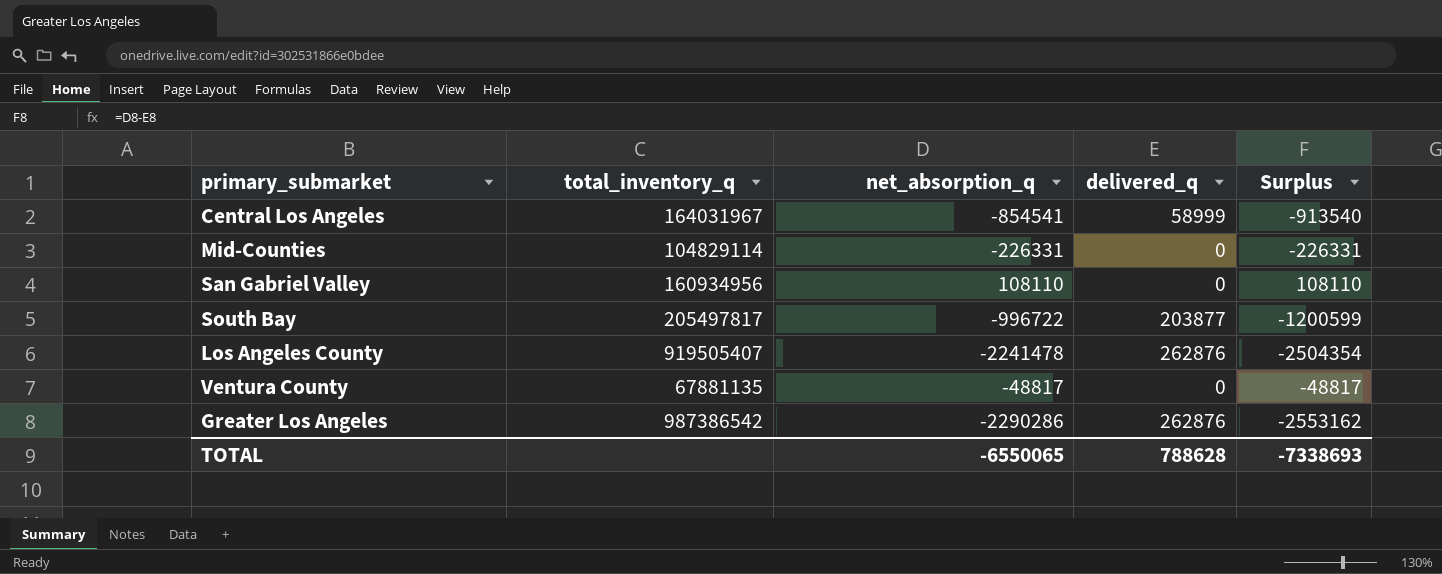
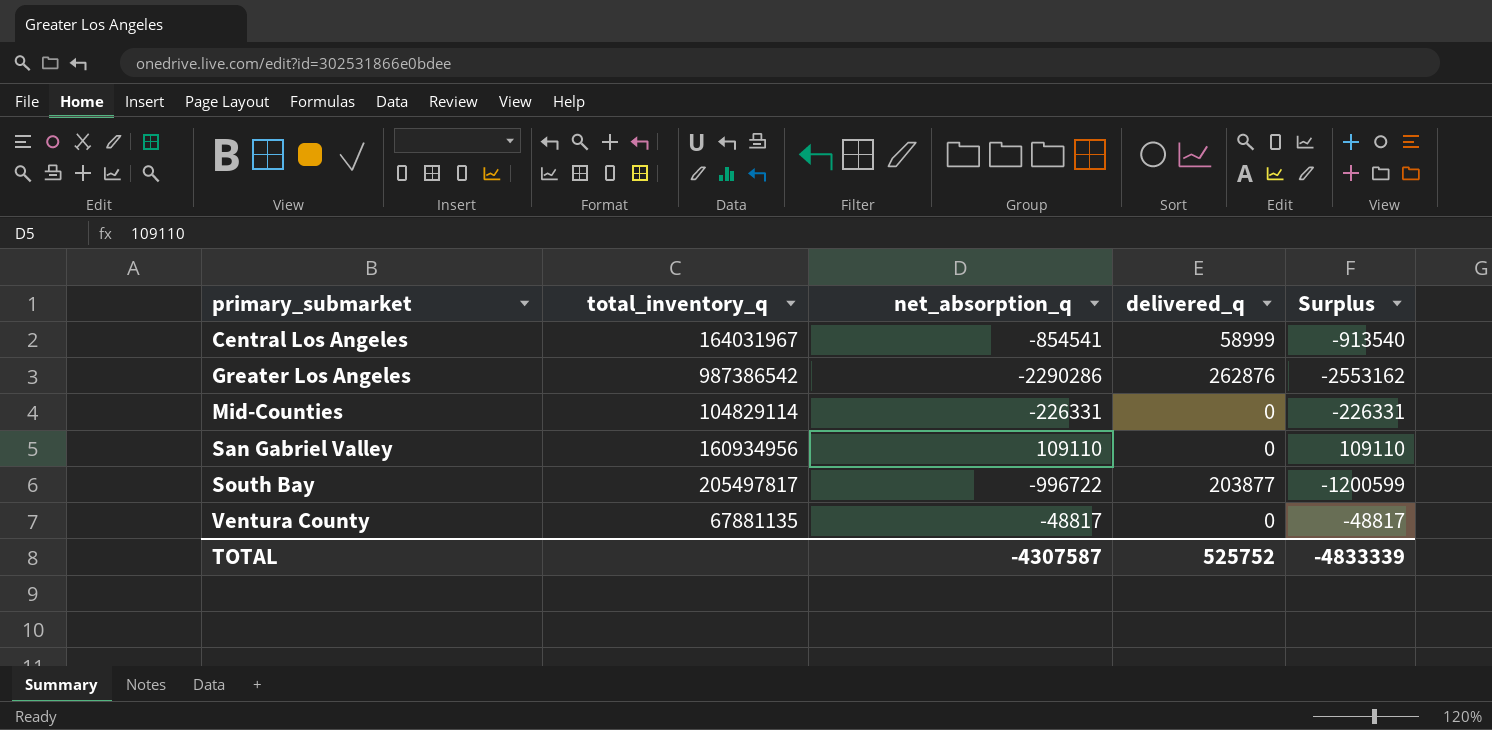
row order: none -> primary_submarket ascending
row Los Angeles County: 919505407 | -2241478 | 262876 | -2504354 -> none
San Gabriel Valley | net_absorption_q: 108110 -> 109110
San Gabriel Valley | Surplus: 108110 -> 109110
TOTAL | net_absorption_q: -6550065 -> -4307587
TOTAL | delivered_q: 788628 -> 525752
TOTAL | Surplus: -7338693 -> -4833339

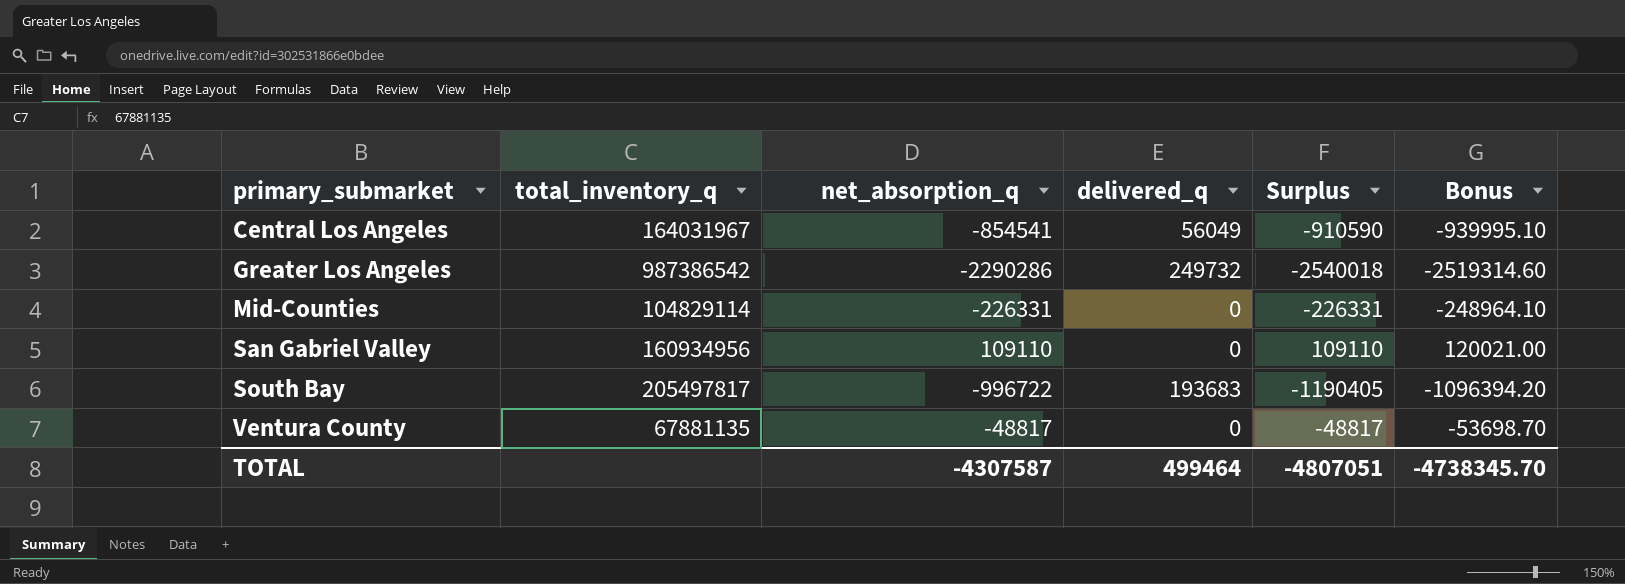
column Bonus | formula: none -> [net_absorption_q] * 1.1
Central Los Angeles | delivered_q: 58999 -> 56049
Central Los Angeles | Surplus: -913540 -> -910590
Greater Los Angeles | delivered_q: 262876 -> 249732
Greater Los Angeles | Surplus: -2553162 -> -2540018
South Bay | delivered_q: 203877 -> 193683
South Bay | Surplus: -1200599 -> -1190405
TOTAL | delivered_q: 525752 -> 499464
TOTAL | Surplus: -4833339 -> -4807051

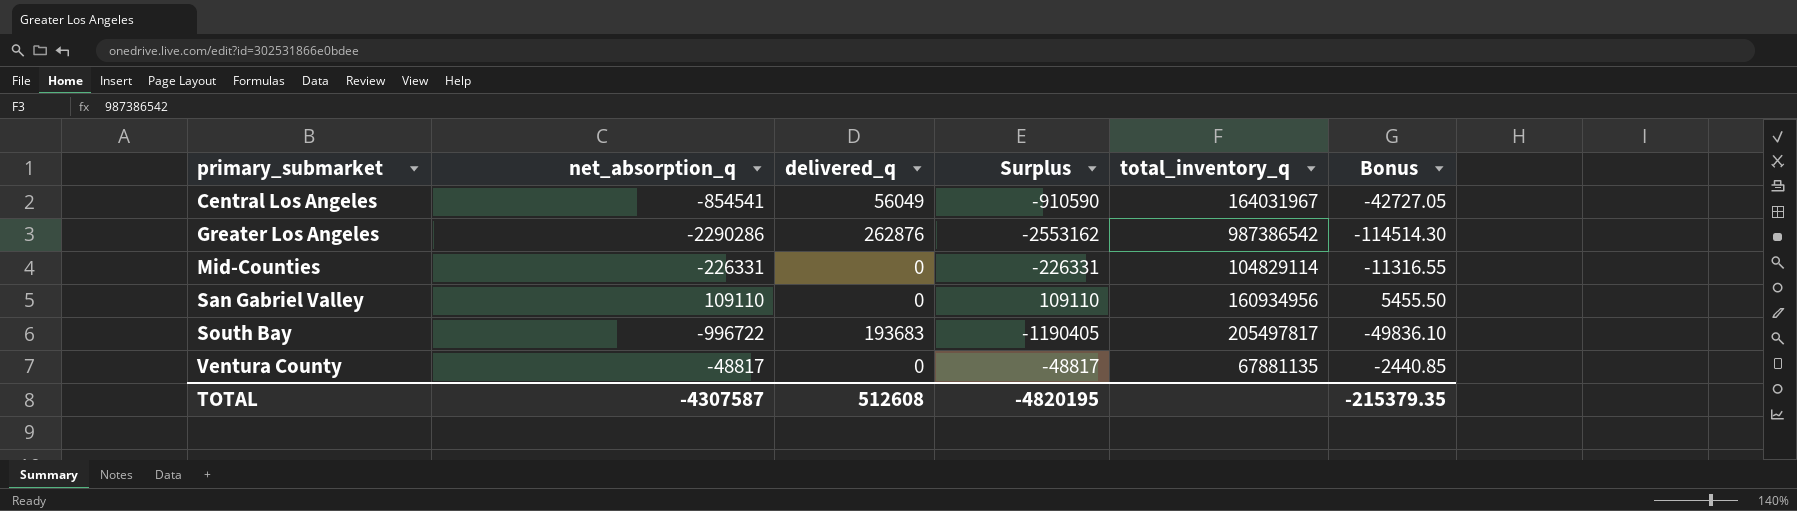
column total_inventory_q | position: 2 -> 5
column Bonus | formula: [net_absorption_q] * 1.1 -> [net_absorption_q] * 0.05
Greater Los Angeles | delivered_q: 249732 -> 262876
Greater Los Angeles | Surplus: -2540018 -> -2553162
TOTAL | delivered_q: 499464 -> 512608
TOTAL | Surplus: -4807051 -> -4820195
TOTAL | Bonus: -4738345.70 -> -215379.35

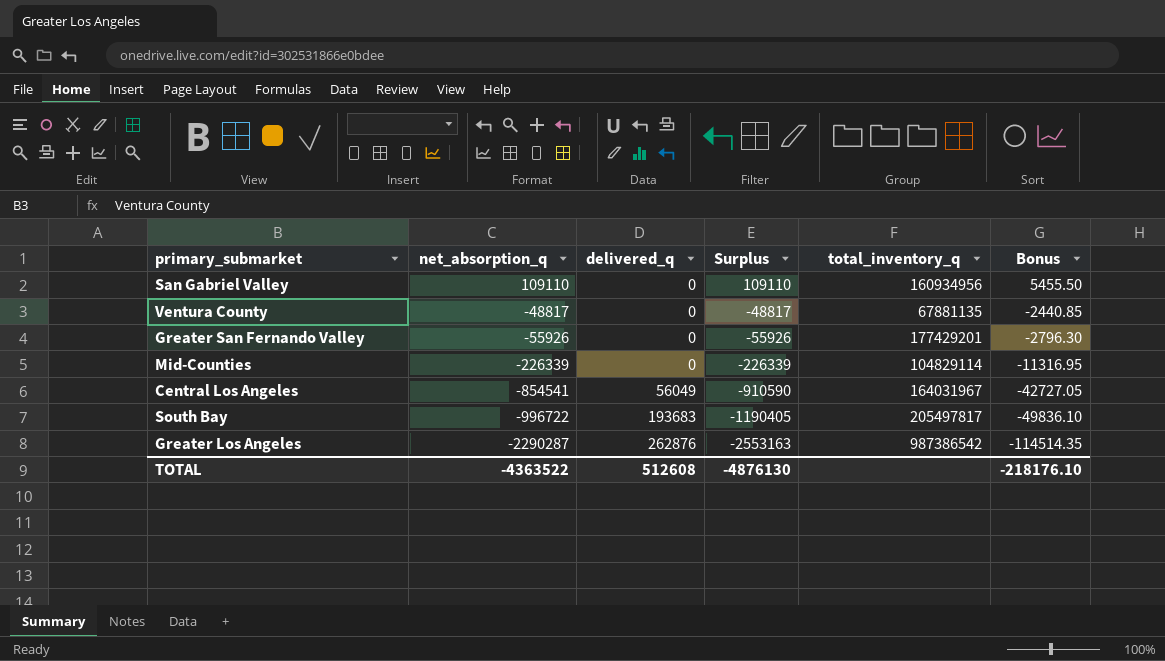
row order: primary_submarket ascending -> net_absorption_q descending
row Greater San Fernando Valley: none -> -55926 | 0 | -55926 | 177429201 | -2796.30
Mid-Counties | net_absorption_q: -226331 -> -226339
Mid-Counties | Surplus: -226331 -> -226339
Mid-Counties | Bonus: -11316.55 -> -11316.95
Greater Los Angeles | net_absorption_q: -2290286 -> -2290287
Greater Los Angeles | Surplus: -2553162 -> -2553163
Greater Los Angeles | Bonus: -114514.30 -> -114514.35
TOTAL | net_absorption_q: -4307587 -> -4363522
TOTAL | Surplus: -4820195 -> -4876130
TOTAL | Bonus: -215379.35 -> -218176.10

